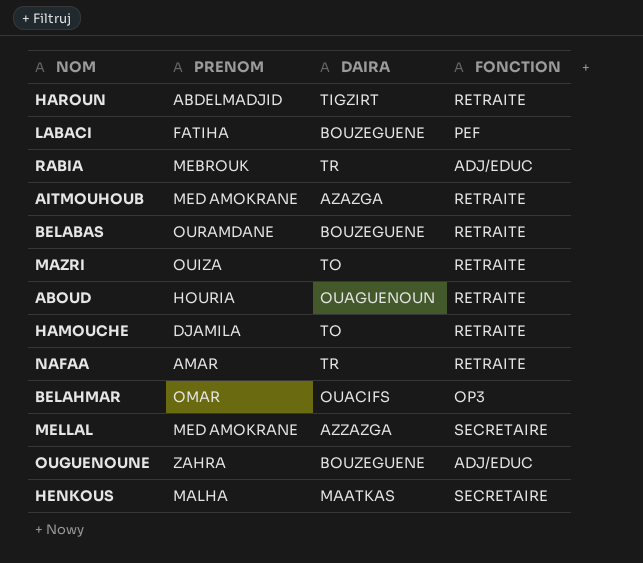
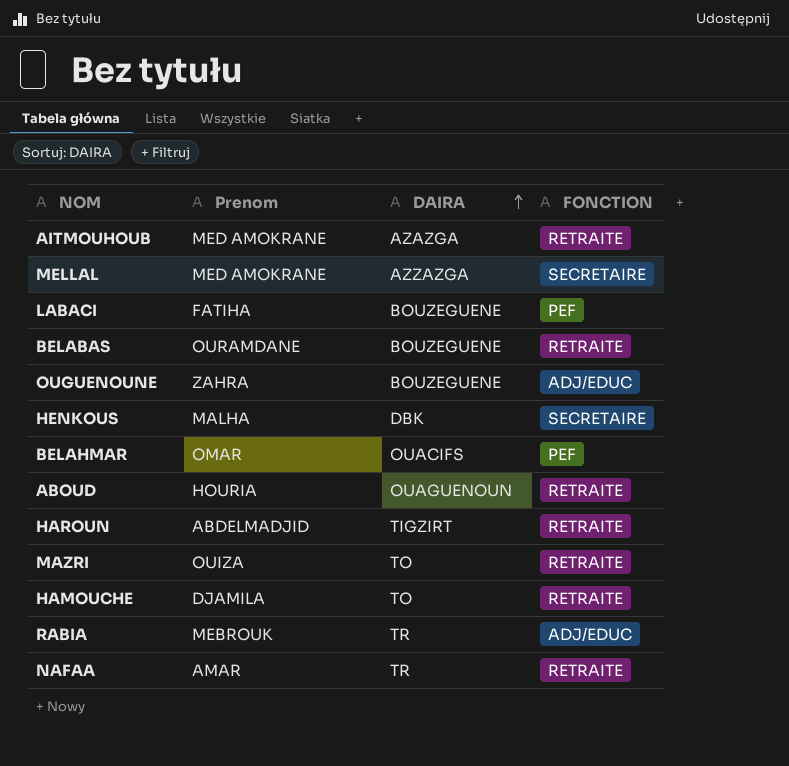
row order: none -> DAIRA ascending
column name: PRENOM -> Prenom
HENKOUS | DAIRA: MAATKAS -> DBK
BELAHMAR | FONCTION: OP3 -> PEF

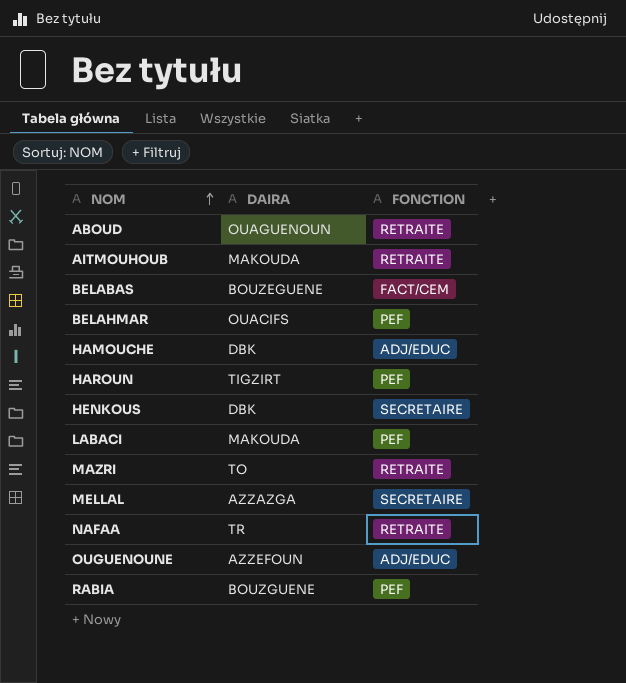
row order: DAIRA ascending -> NOM ascending
column Prenom | position: 2 -> none
AITMOUHOUB | DAIRA: AZAZGA -> MAKOUDA
BELABAS | FONCTION: RETRAITE -> FACT/CEM
HAMOUCHE | DAIRA: TO -> DBK
HAMOUCHE | FONCTION: RETRAITE -> ADJ/EDUC
HAROUN | FONCTION: RETRAITE -> PEF
LABACI | DAIRA: BOUZEGUENE -> MAKOUDA
OUGUENOUNE | DAIRA: BOUZEGUENE -> AZZEFOUN
RABIA | DAIRA: TR -> BOUZGUENE
RABIA | FONCTION: ADJ/EDUC -> PEF

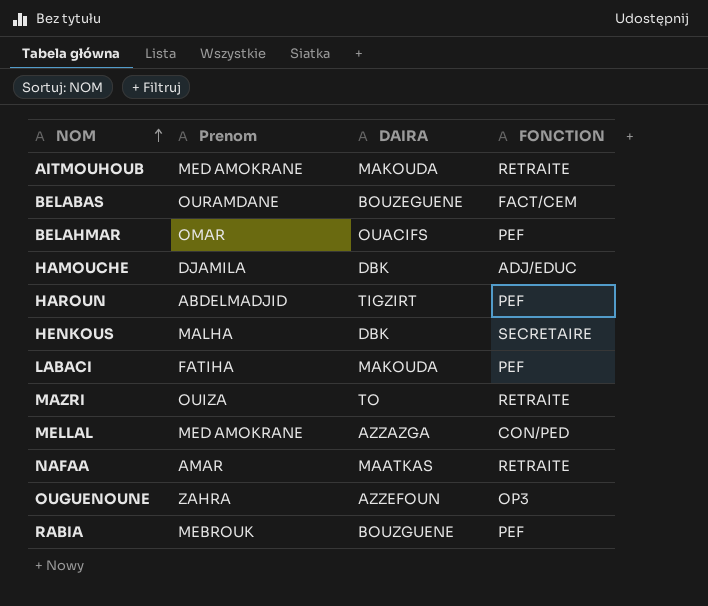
column Prenom | position: none -> 2
row ABOUD: OUAGUENOUN | RETRAITE -> none
MELLAL | FONCTION: SECRETAIRE -> CON/PED
NAFAA | DAIRA: TR -> MAATKAS
OUGUENOUNE | FONCTION: ADJ/EDUC -> OP3

